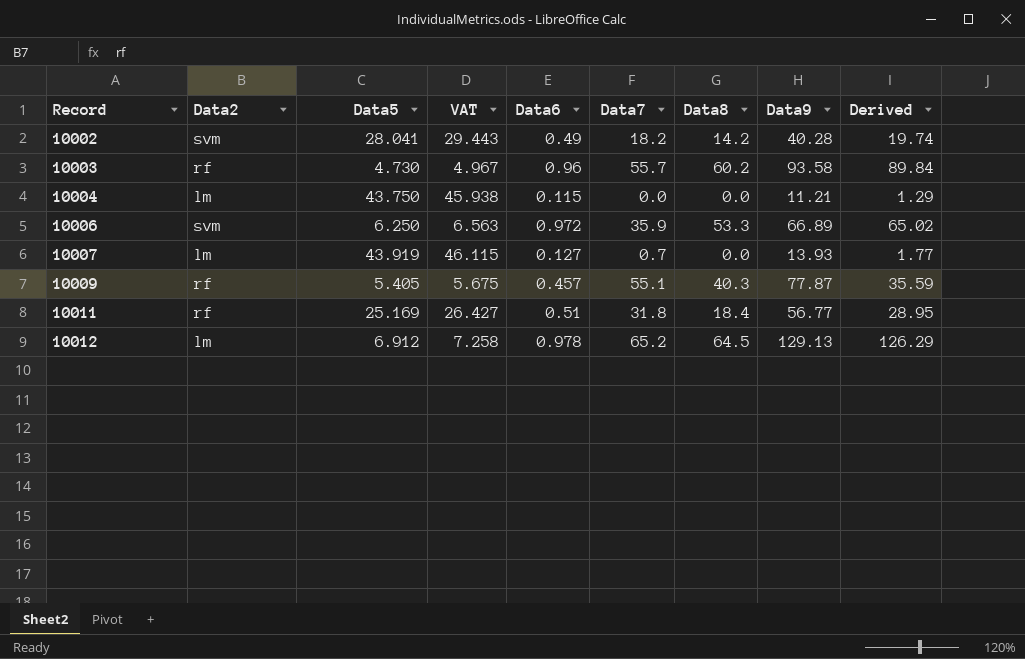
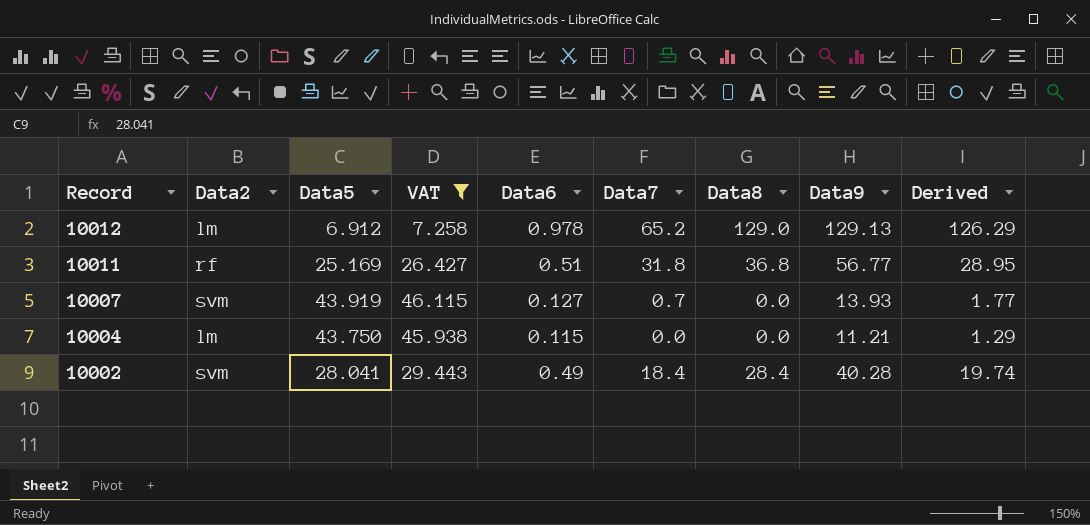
filter: none -> VAT >= 7.258
row order: Record ascending -> Record descending
10012 | Data8: 64.5 -> 129.0
10011 | Data8: 18.4 -> 36.8
10007 | Data2: lm -> svm
10002 | Data7: 18.2 -> 18.4
10002 | Data8: 14.2 -> 28.4

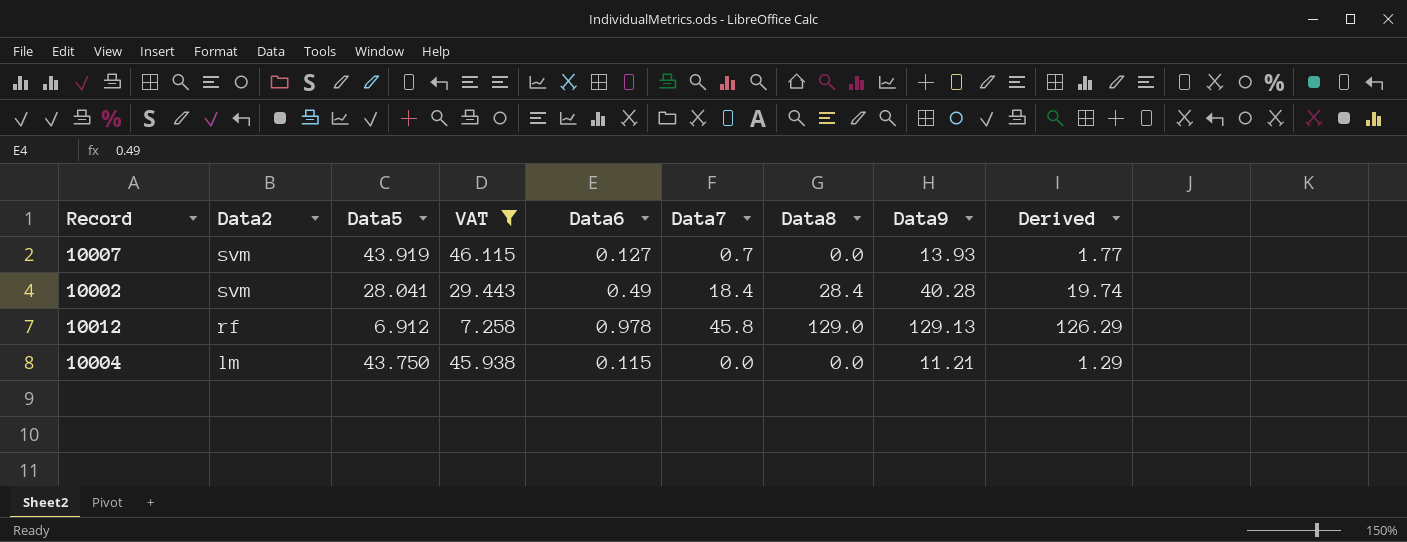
row order: Record descending -> Data2 descending
row 10011: rf | 25.169 | 26.427 | 0.51 | 31.8 | 36.8 | 56.77 | 28.95 -> none
10012 | Data2: lm -> rf
10012 | Data7: 65.2 -> 45.8

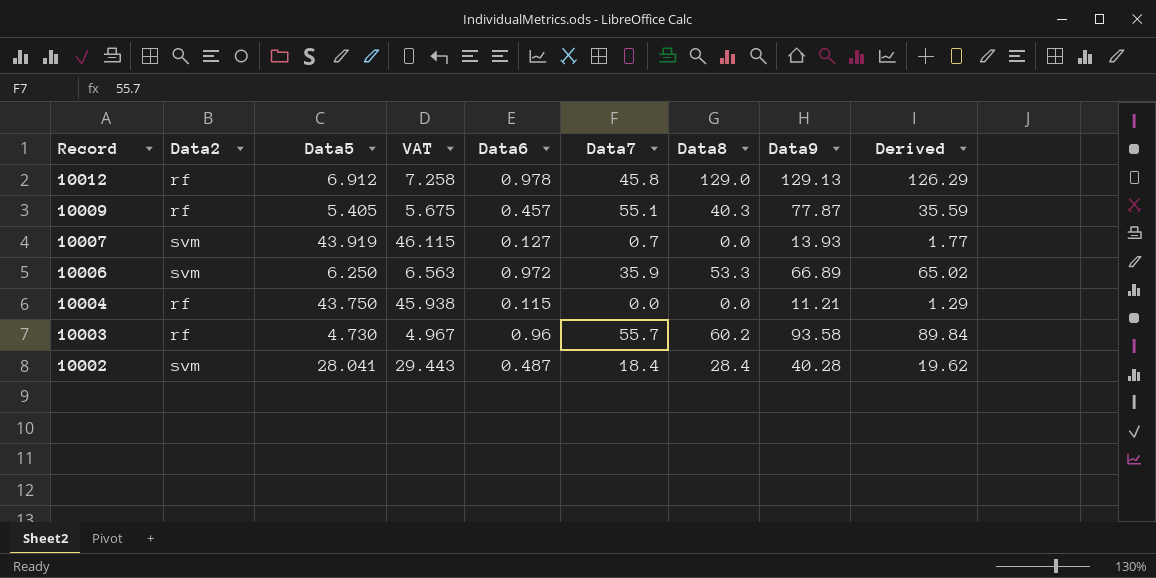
filter: VAT >= 7.258 -> none
row order: Data2 descending -> Record descending
10004 | Data2: lm -> rf
10002 | Data6: 0.49 -> 0.487
10002 | Derived: 19.74 -> 19.62

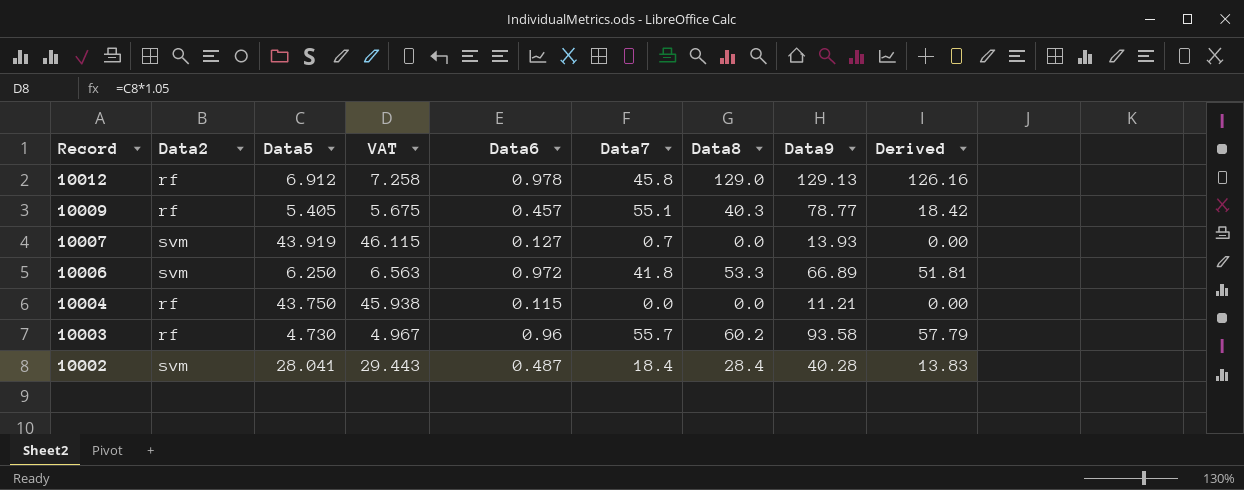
column Derived | formula: [Data6] * [Data9] -> [Data6] * [Data8]
10009 | Data9: 77.87 -> 78.77
10006 | Data7: 35.9 -> 41.8

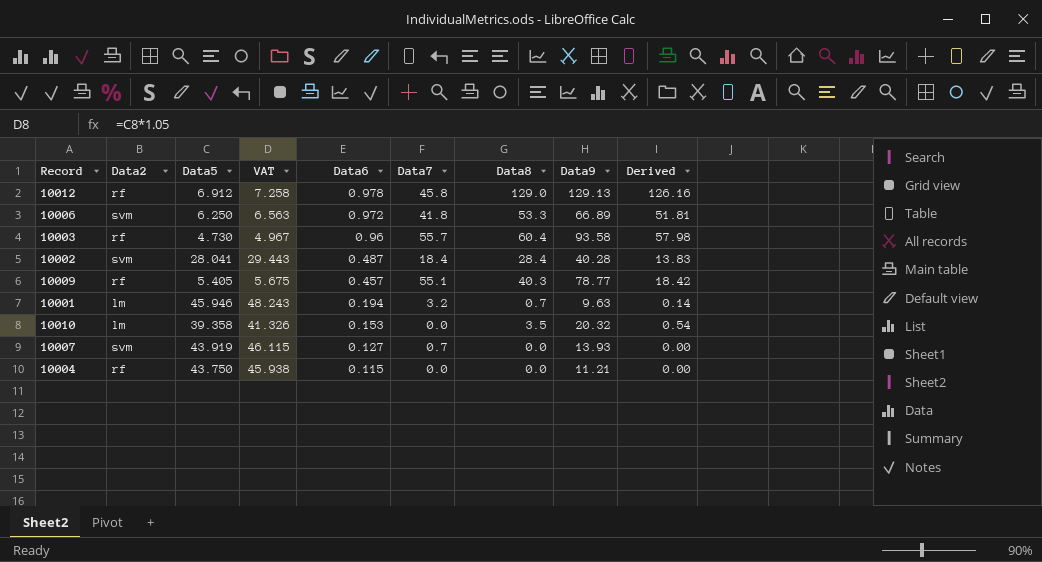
row order: Record descending -> Data6 descending
10003 | Data8: 60.2 -> 60.4
10003 | Derived: 57.79 -> 57.98
row 10001: none -> lm | 45.946 | 48.243 | 0.194 | 3.2 | 0.7 | 9.63 | 0.14
row 10010: none -> lm | 39.358 | 41.326 | 0.153 | 0.0 | 3.5 | 20.32 | 0.54

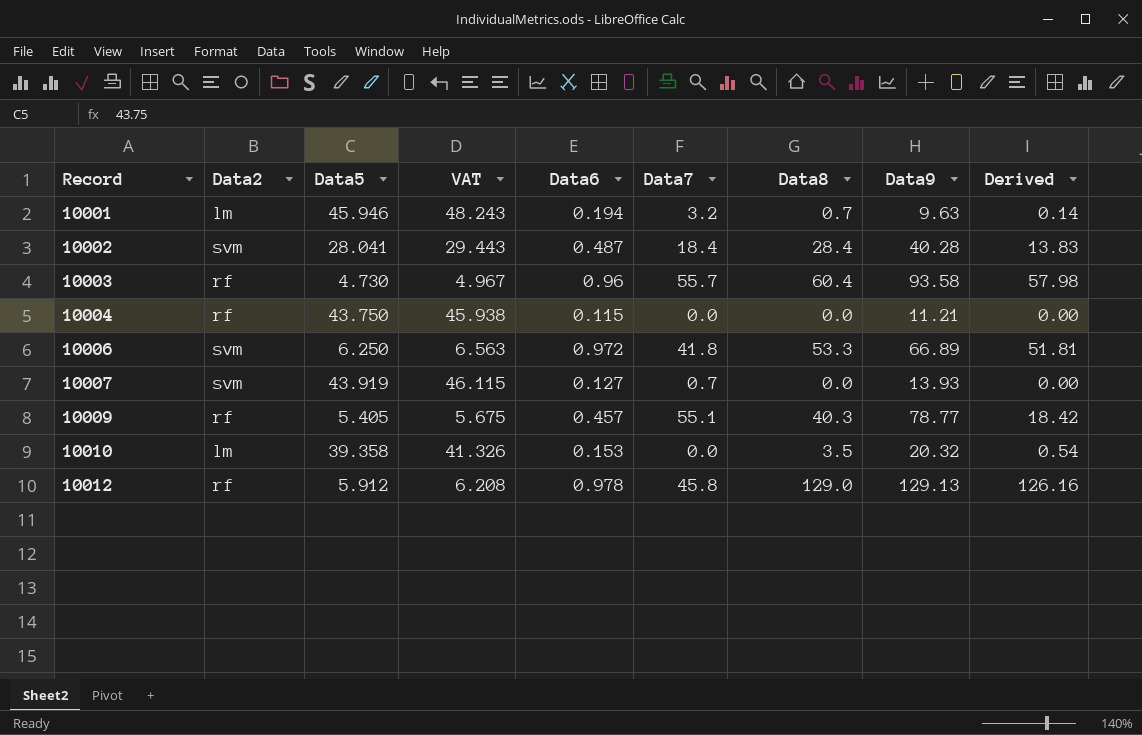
row order: Data6 descending -> Record ascending
10012 | Data5: 6.912 -> 5.912
10012 | VAT: 7.258 -> 6.208

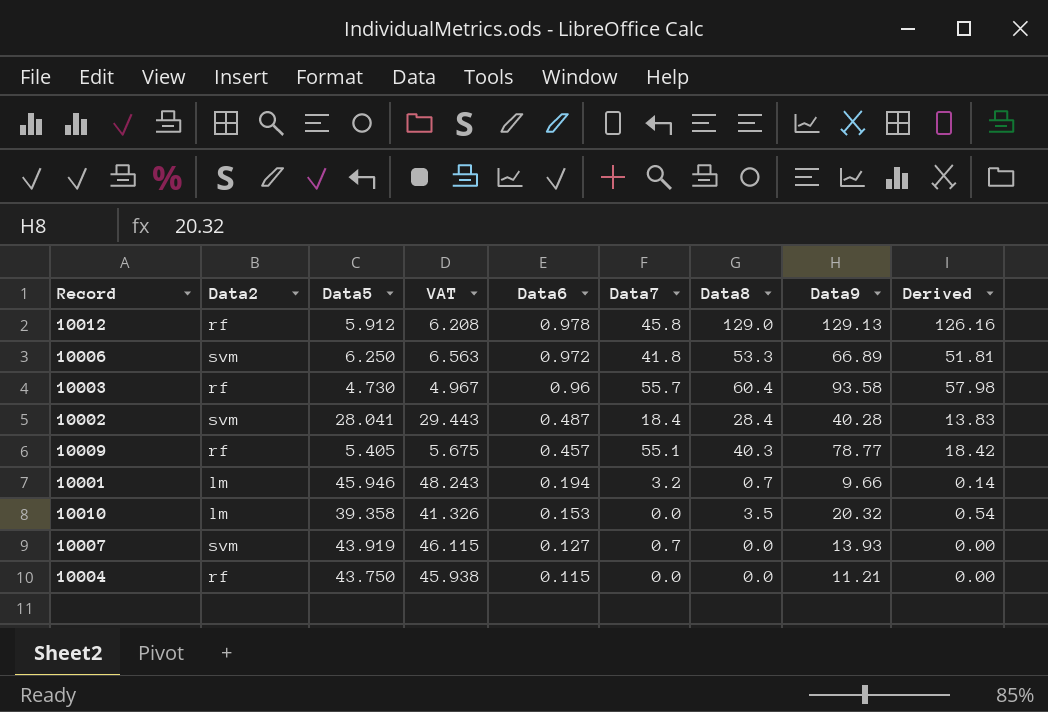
row order: Record ascending -> Data6 descending
10001 | Data9: 9.63 -> 9.66

